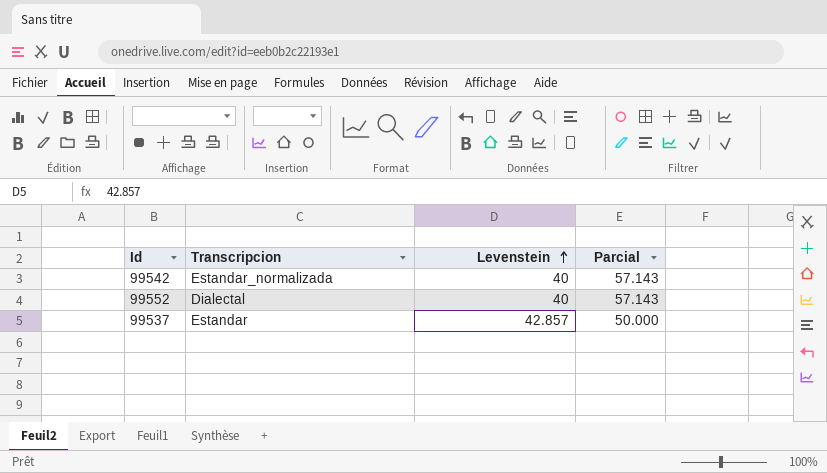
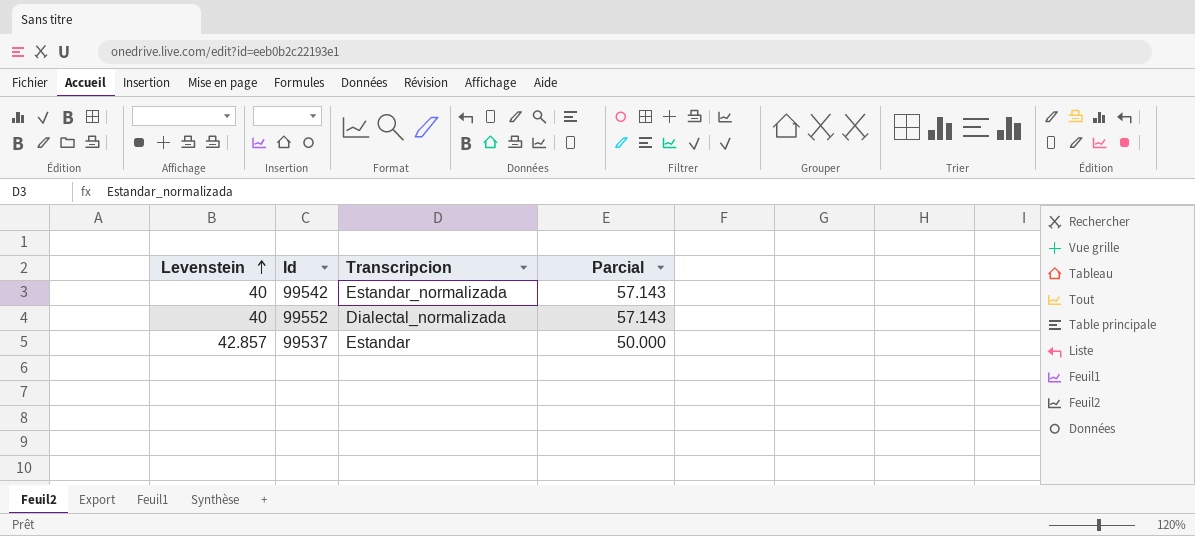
column Levenstein | position: 3 -> 1
99552 | Transcripcion: Dialectal -> Dialectal_normalizada

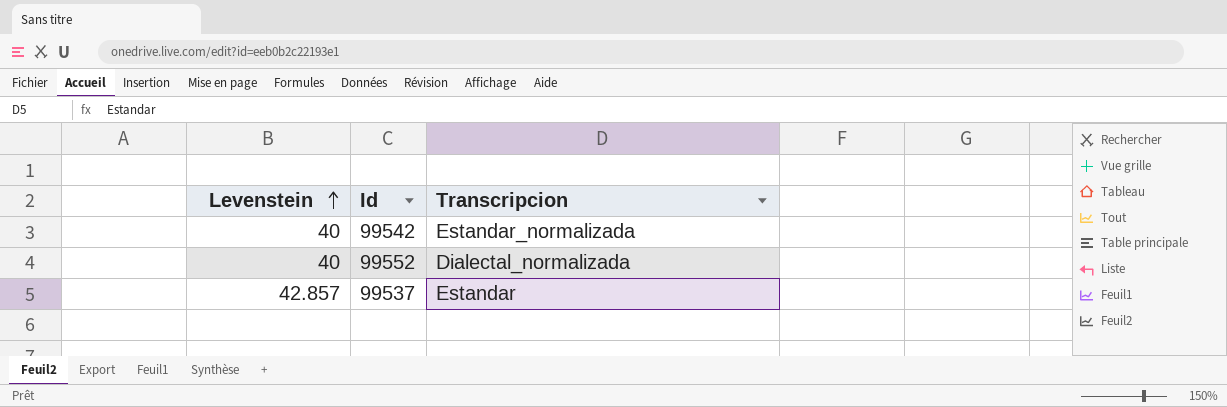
column Parcial | position: 4 -> none

